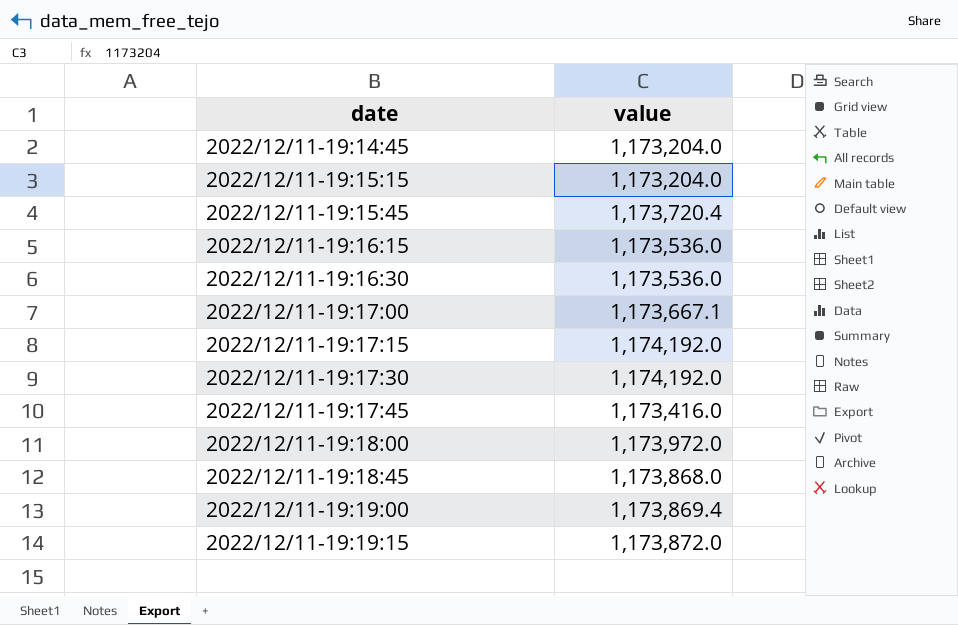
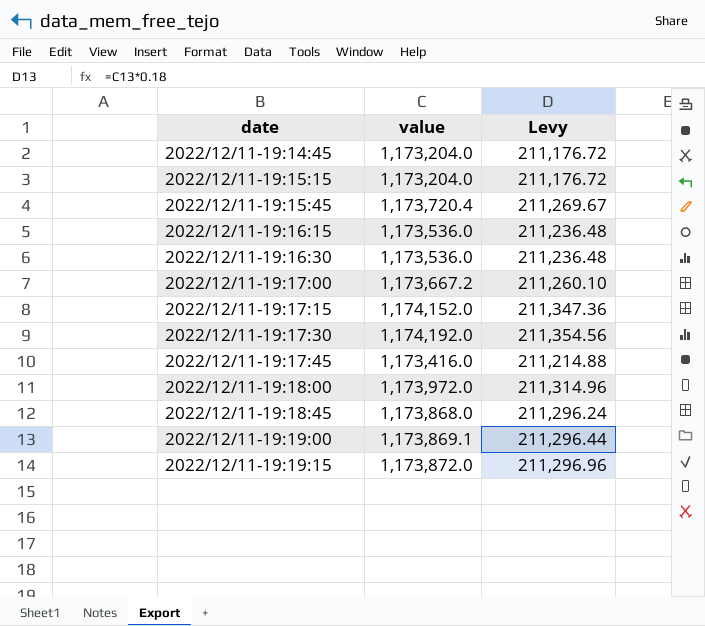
column Levy | formula: none -> [value] * 0.18
2022/12/11-19:17:00 | value: 1,173,667.1 -> 1,173,667.2
2022/12/11-19:17:15 | value: 1,174,192.0 -> 1,174,152.0
2022/12/11-19:19:00 | value: 1,173,869.4 -> 1,173,869.1

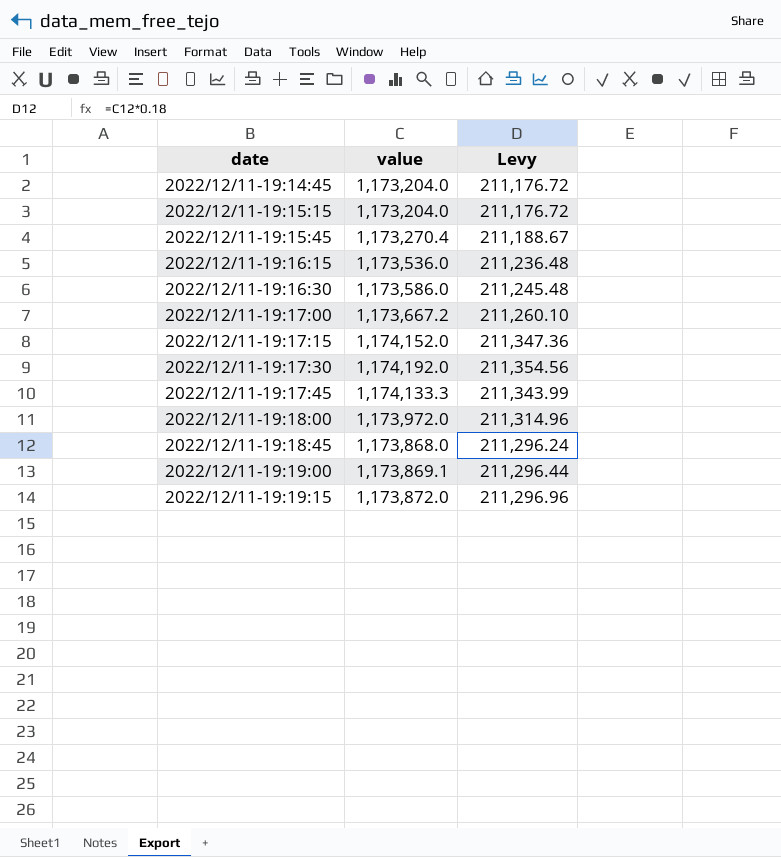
2022/12/11-19:15:45 | value: 1,173,720.4 -> 1,173,270.4
2022/12/11-19:15:45 | Levy: 211,269.67 -> 211,188.67
2022/12/11-19:16:30 | value: 1,173,536.0 -> 1,173,586.0
2022/12/11-19:16:30 | Levy: 211,236.48 -> 211,245.48
2022/12/11-19:17:45 | value: 1,173,416.0 -> 1,174,133.3
2022/12/11-19:17:45 | Levy: 211,214.88 -> 211,343.99

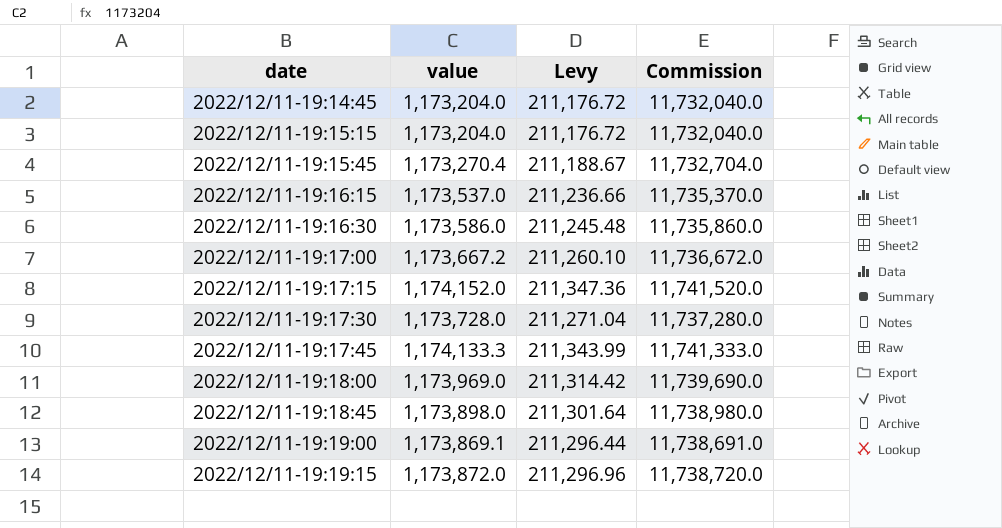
column Commission | formula: none -> [value] * 10
2022/12/11-19:16:15 | value: 1,173,536.0 -> 1,173,537.0
2022/12/11-19:16:15 | Levy: 211,236.48 -> 211,236.66
2022/12/11-19:17:30 | value: 1,174,192.0 -> 1,173,728.0
2022/12/11-19:17:30 | Levy: 211,354.56 -> 211,271.04
2022/12/11-19:18:00 | value: 1,173,972.0 -> 1,173,969.0
2022/12/11-19:18:00 | Levy: 211,314.96 -> 211,314.42
2022/12/11-19:18:45 | value: 1,173,868.0 -> 1,173,898.0
2022/12/11-19:18:45 | Levy: 211,296.24 -> 211,301.64

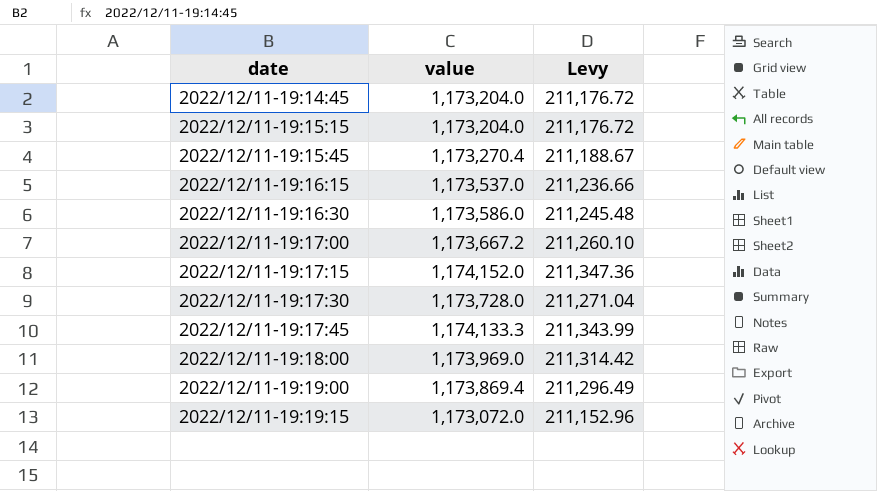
column Commission | formula: [value] * 10 -> none
row 2022/12/11-19:18:45: 1,173,898.0 | 211,301.64 | 11,738,980.0 -> none
2022/12/11-19:19:00 | value: 1,173,869.1 -> 1,173,869.4
2022/12/11-19:19:00 | Levy: 211,296.44 -> 211,296.49
2022/12/11-19:19:15 | value: 1,173,872.0 -> 1,173,072.0
2022/12/11-19:19:15 | Levy: 211,296.96 -> 211,152.96

